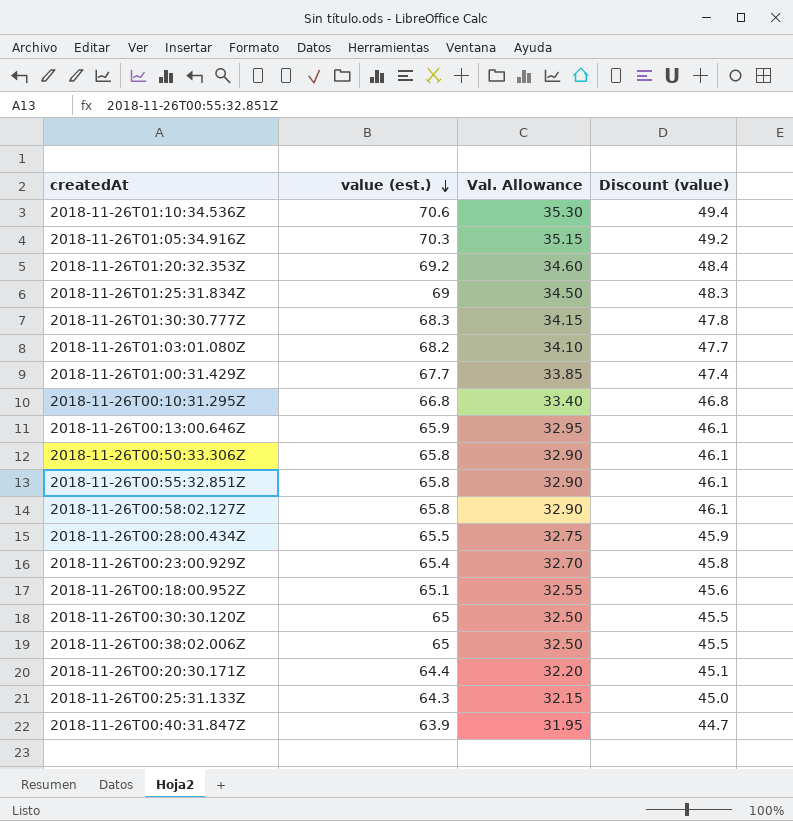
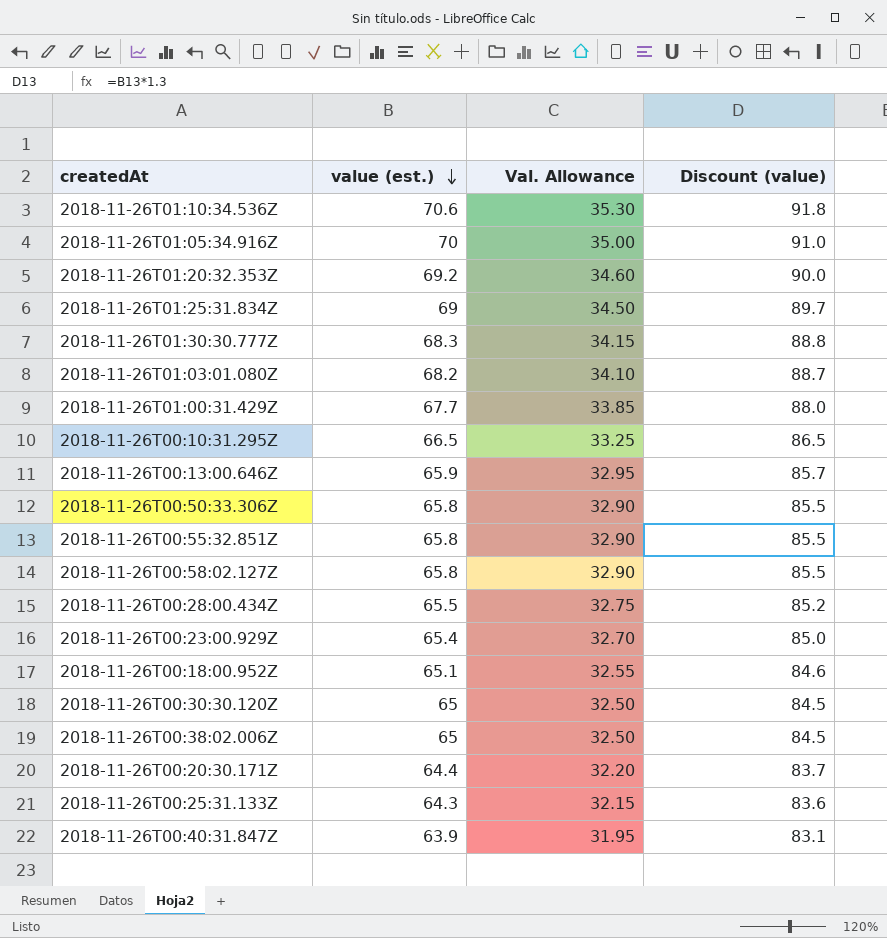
column Discount (value) | formula: [value (est.)] * 0.7 -> [value (est.)] * 1.3
2018-11-26T01:05:34.916Z | value (est.): 70.3 -> 70
2018-11-26T01:05:34.916Z | Val. Allowance: 35.15 -> 35.00
2018-11-26T00:10:31.295Z | value (est.): 66.8 -> 66.5
2018-11-26T00:10:31.295Z | Val. Allowance: 33.40 -> 33.25

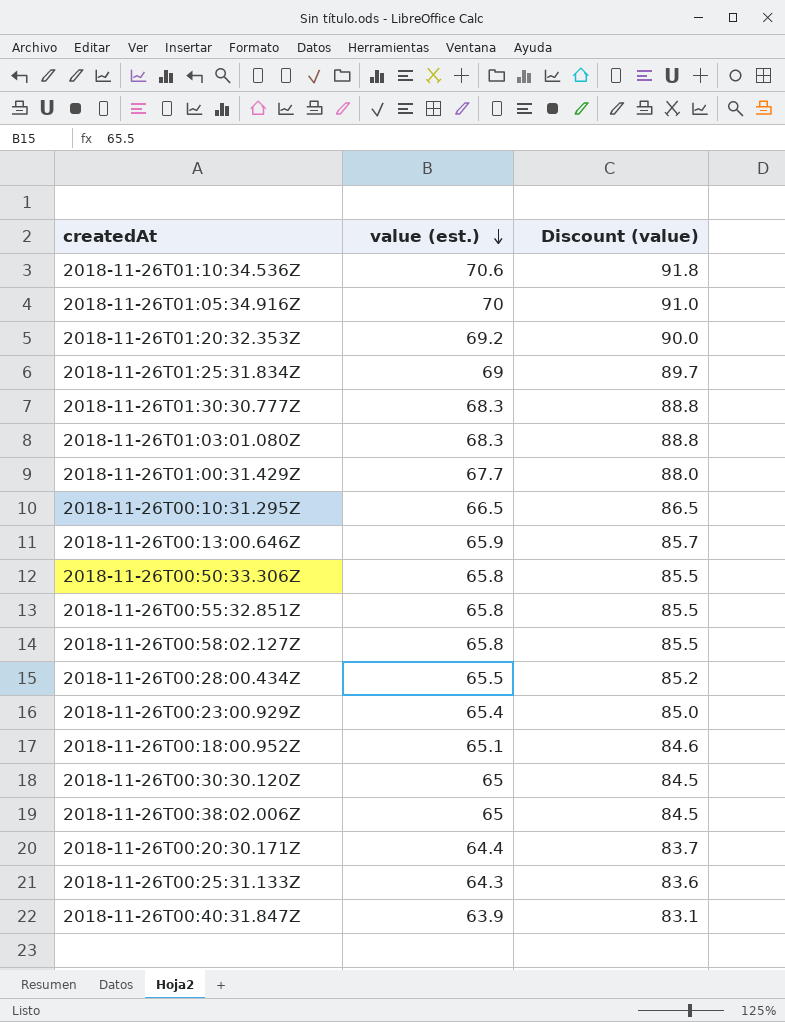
column Val. Allowance | formula: [value (est.)] * 0.5 -> none
2018-11-26T01:03:01.080Z | value (est.): 68.2 -> 68.3
2018-11-26T01:03:01.080Z | Discount (value): 88.7 -> 88.8

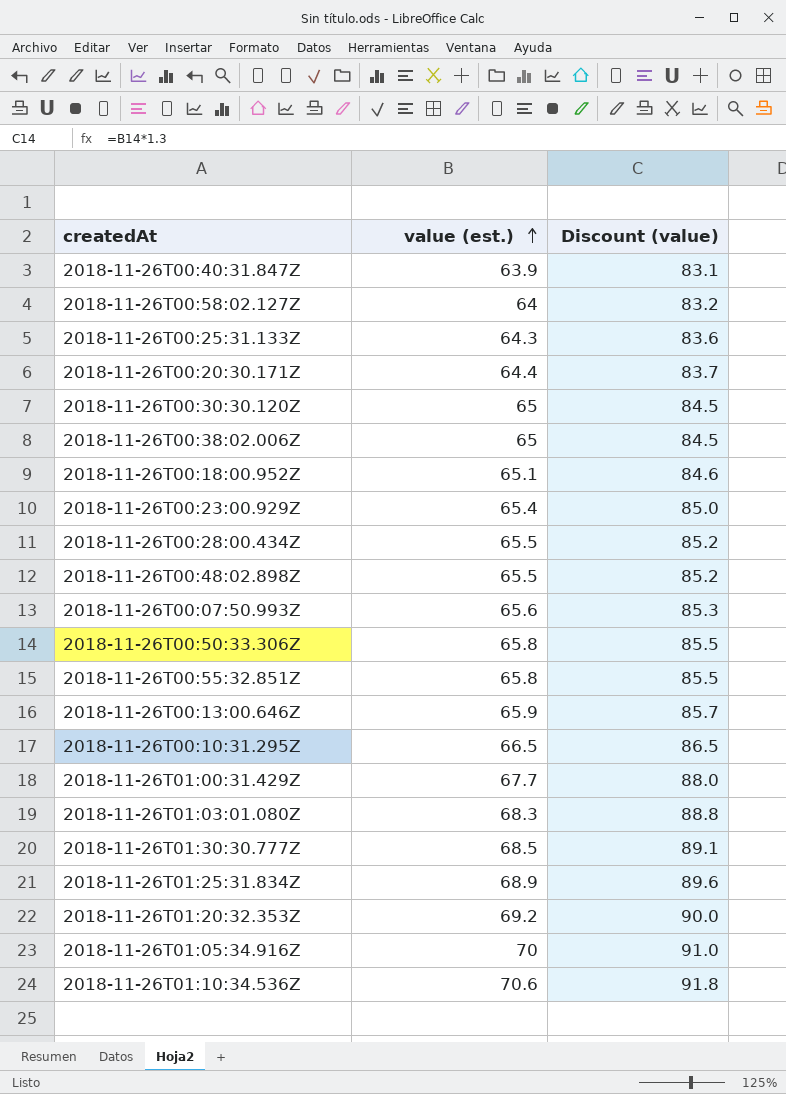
row order: value (est.) descending -> value (est.) ascending
2018-11-26T00:58:02.127Z | value (est.): 65.8 -> 64
2018-11-26T00:58:02.127Z | Discount (value): 85.5 -> 83.2
row 2018-11-26T00:48:02.898Z: none -> 65.5 | 85.2
row 2018-11-26T00:07:50.993Z: none -> 65.6 | 85.3
2018-11-26T01:30:30.777Z | value (est.): 68.3 -> 68.5
2018-11-26T01:30:30.777Z | Discount (value): 88.8 -> 89.1
2018-11-26T01:25:31.834Z | value (est.): 69 -> 68.9
2018-11-26T01:25:31.834Z | Discount (value): 89.7 -> 89.6

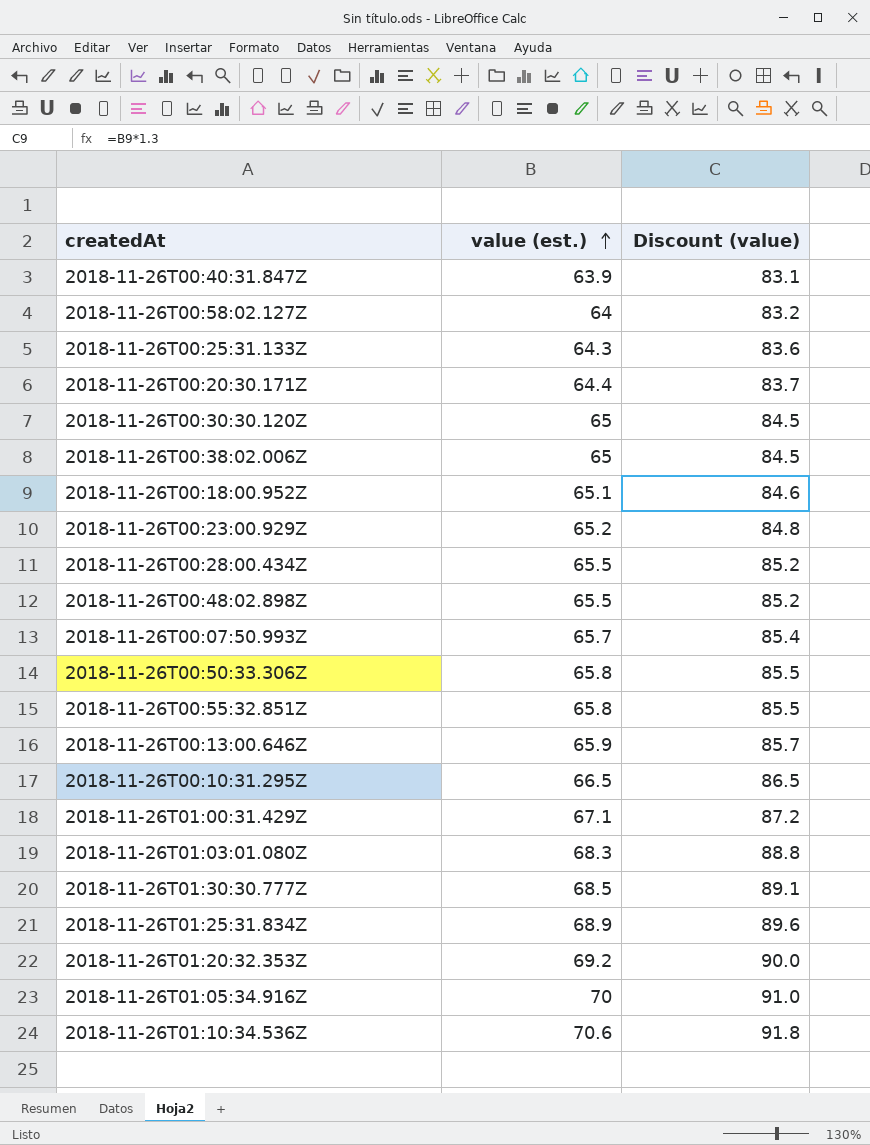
2018-11-26T00:23:00.929Z | value (est.): 65.4 -> 65.2
2018-11-26T00:23:00.929Z | Discount (value): 85.0 -> 84.8
2018-11-26T00:07:50.993Z | value (est.): 65.6 -> 65.7
2018-11-26T00:07:50.993Z | Discount (value): 85.3 -> 85.4
2018-11-26T01:00:31.429Z | value (est.): 67.7 -> 67.1
2018-11-26T01:00:31.429Z | Discount (value): 88.0 -> 87.2

